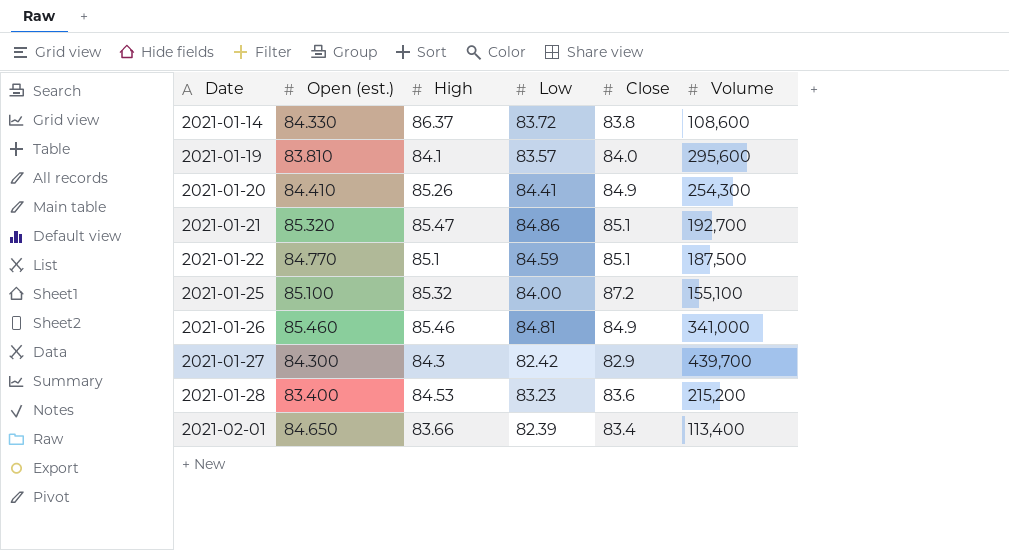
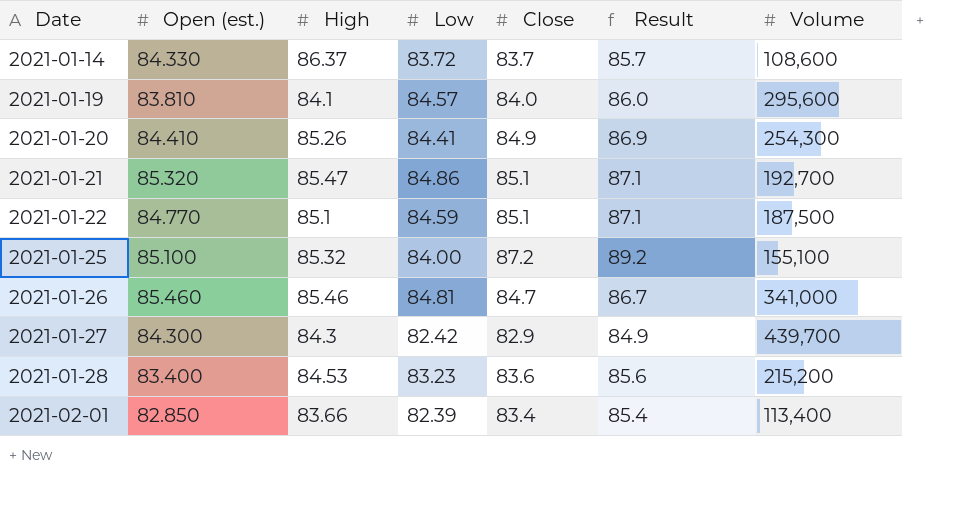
column Result | formula: none -> [Close] + 2
2021-01-14 | Close: 83.8 -> 83.7
2021-01-19 | Low: 83.57 -> 84.57
2021-01-26 | Close: 84.9 -> 84.7
2021-02-01 | Open (est.): 84.650 -> 82.850

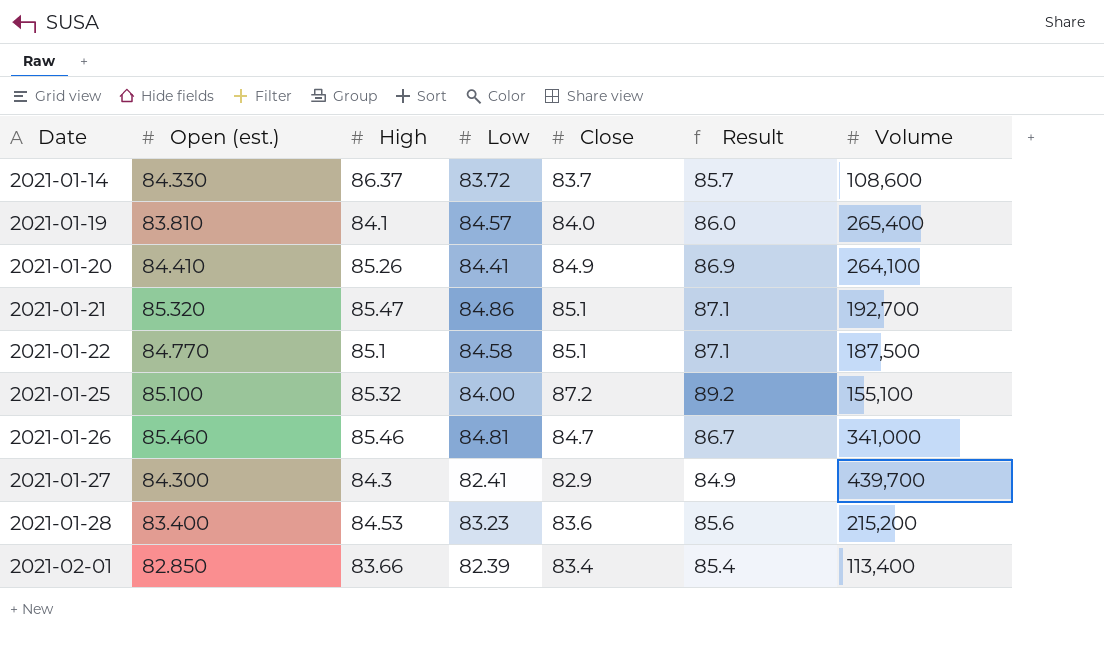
2021-01-19 | Volume: 295,600 -> 265,400
2021-01-20 | Volume: 254,300 -> 264,100
2021-01-22 | Low: 84.59 -> 84.58
2021-01-27 | Low: 82.42 -> 82.41

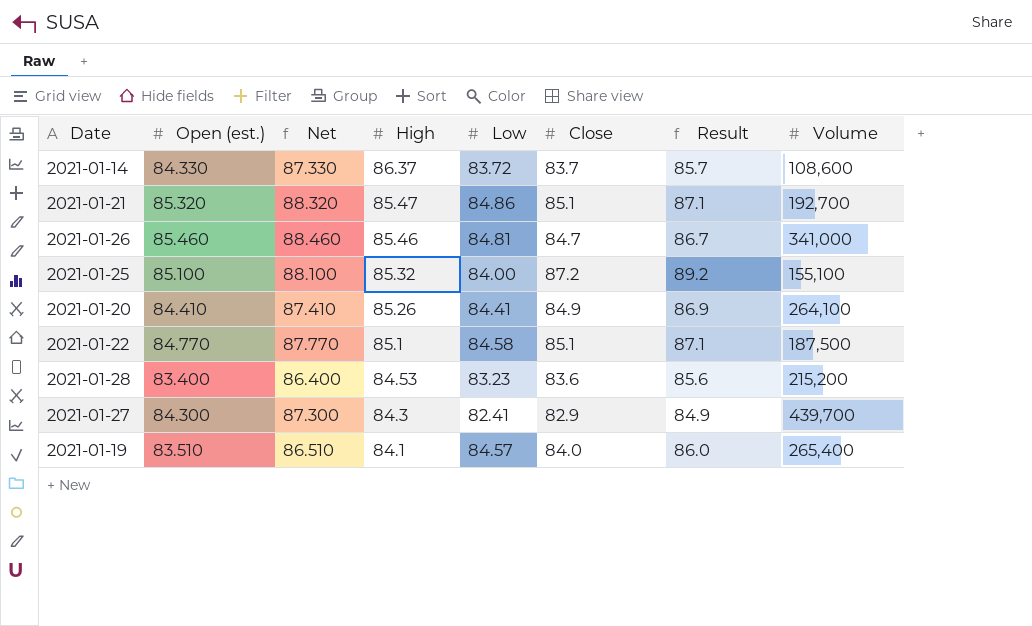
row order: Date ascending -> High descending
column Net | formula: none -> [Open (est.)] + 3
row 2021-02-01: 82.850 | 83.66 | 82.39 | 83.4 | 85.4 | 113,400 -> none
2021-01-19 | Open (est.): 83.810 -> 83.510

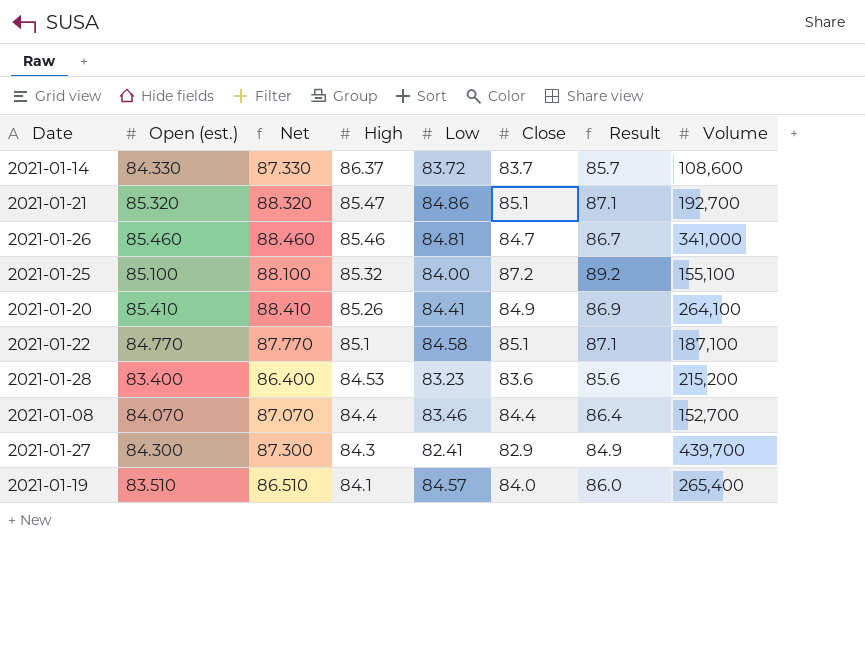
2021-01-20 | Open (est.): 84.410 -> 85.410
2021-01-20 | Net: 87.410 -> 88.410
2021-01-22 | Volume: 187,500 -> 187,100
row 2021-01-08: none -> 84.070 | 87.070 | 84.4 | 83.46 | 84.4 | 86.4 | 152,700

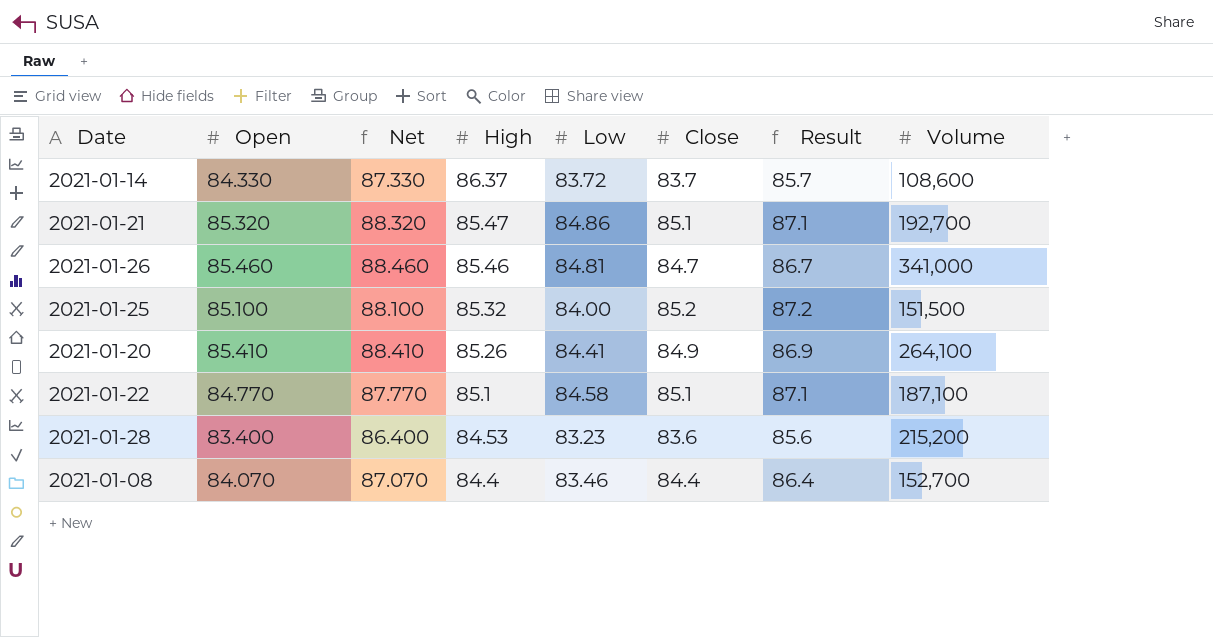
column name: Open (est.) -> Open
row 2021-01-27: 84.300 | 87.300 | 84.3 | 82.41 | 82.9 | 84.9 | 439,700 -> none
row 2021-01-19: 83.510 | 86.510 | 84.1 | 84.57 | 84.0 | 86.0 | 265,400 -> none
2021-01-25 | Close: 87.2 -> 85.2
2021-01-25 | Result: 89.2 -> 87.2
2021-01-25 | Volume: 155,100 -> 151,500

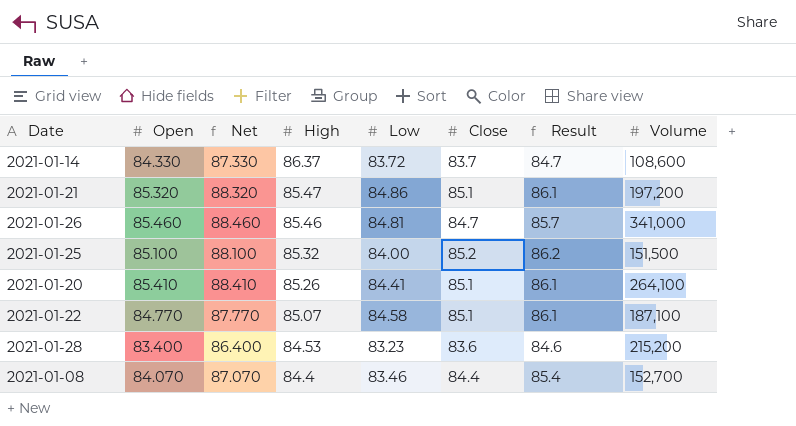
column Result | formula: [Close] + 2 -> [Close] + 1
2021-01-21 | Volume: 192,700 -> 197,200
2021-01-20 | Close: 84.9 -> 85.1
2021-01-22 | High: 85.1 -> 85.07

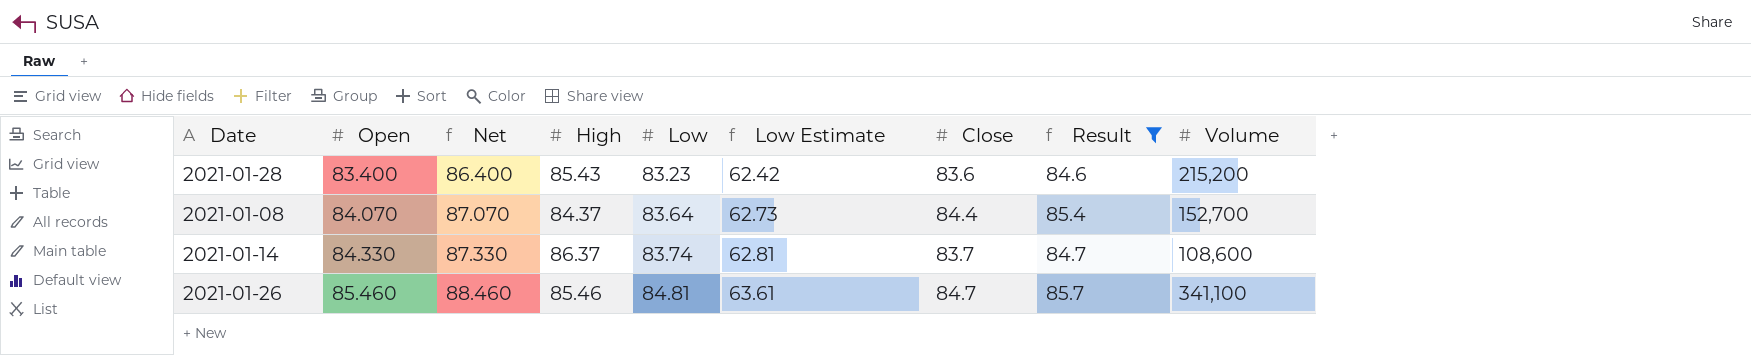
filter: none -> Result <= 85.7
row order: High descending -> Open ascending
column Low Estimate | formula: none -> [Low] * 0.75
2021-01-28 | High: 84.53 -> 85.43
2021-01-08 | High: 84.4 -> 84.37
2021-01-08 | Low: 83.46 -> 83.64
2021-01-14 | Low: 83.72 -> 83.74
2021-01-26 | Volume: 341,000 -> 341,100

